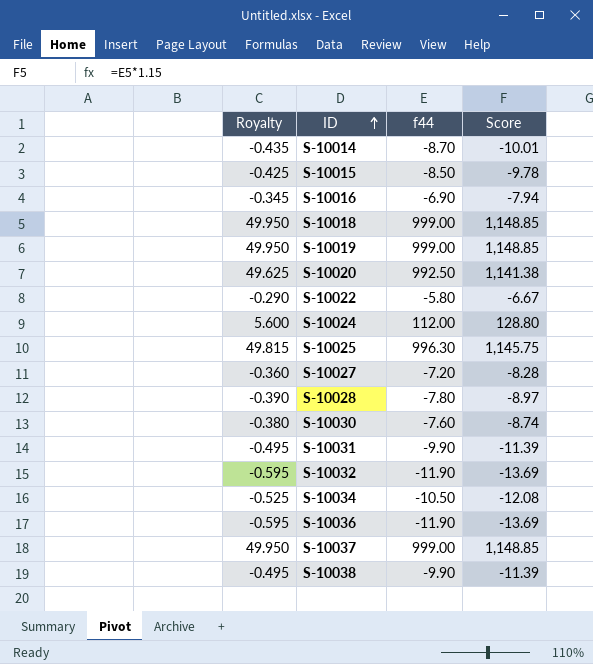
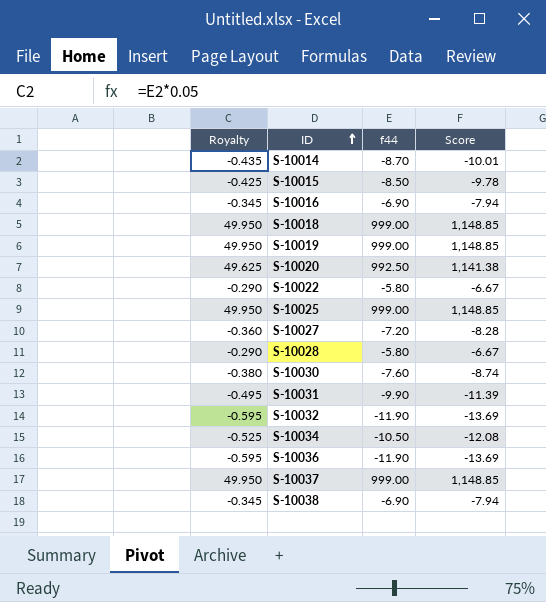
row S-10024: 5.600 | 112.00 | 128.80 -> none
S-10025 | Royalty: 49.815 -> 49.950
S-10025 | f44: 996.30 -> 999.00
S-10025 | Score: 1,145.75 -> 1,148.85
S-10028 | Royalty: -0.390 -> -0.290
S-10028 | f44: -7.80 -> -5.80
S-10028 | Score: -8.97 -> -6.67
S-10038 | Royalty: -0.495 -> -0.345
S-10038 | f44: -9.90 -> -6.90
S-10038 | Score: -11.39 -> -7.94

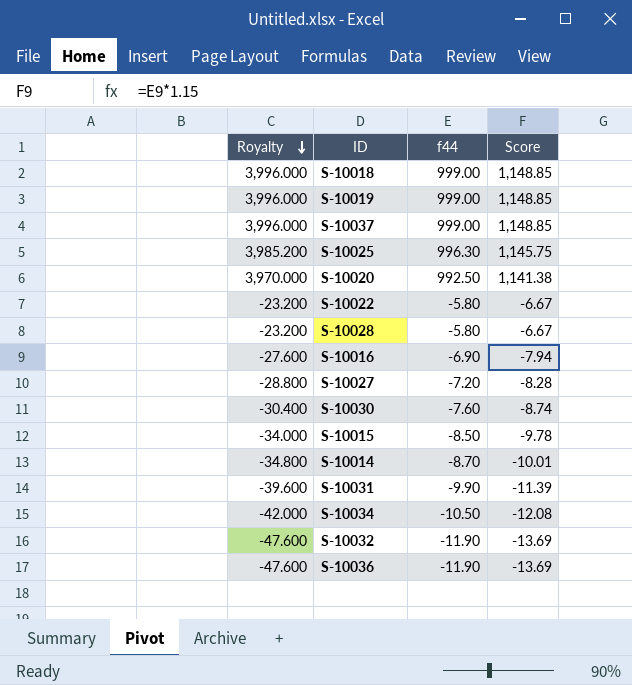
row order: ID ascending -> Royalty descending
column Royalty | formula: [f44] * 0.05 -> [f44] * 4
row S-10038: -0.345 | -6.90 | -7.94 -> none
S-10025 | f44: 999.00 -> 996.30
S-10025 | Score: 1,148.85 -> 1,145.75

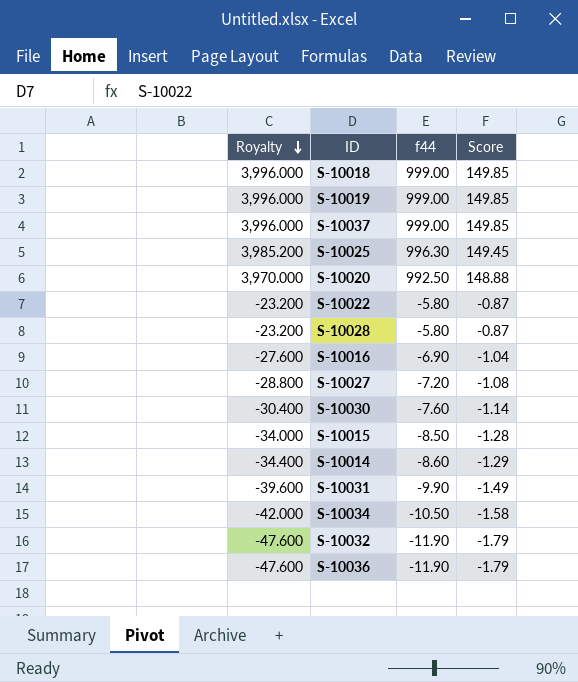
column Score | formula: [f44] * 1.15 -> [f44] * 0.15
S-10014 | Royalty: -34.800 -> -34.400
S-10014 | f44: -8.70 -> -8.60

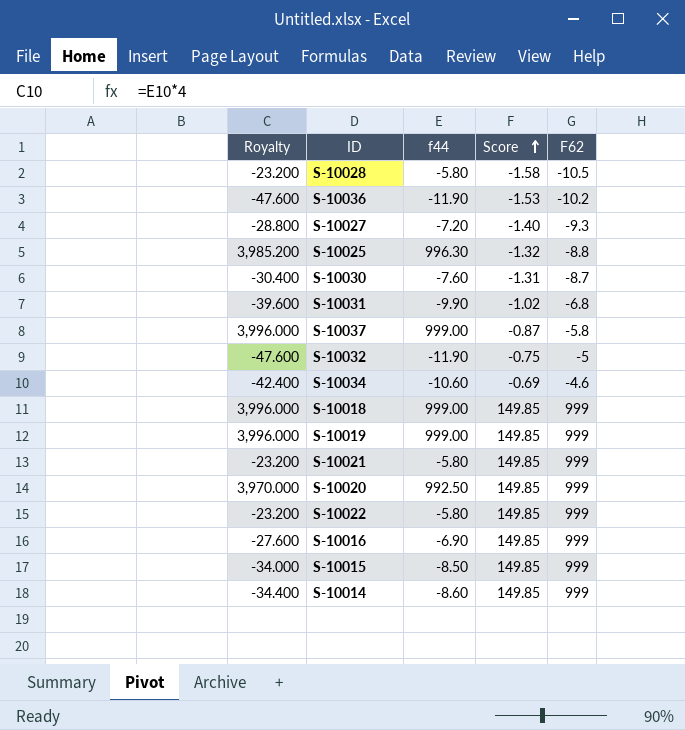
row order: Royalty descending -> Score ascending
column Score | formula: [f44] * 0.15 -> [F62] * 0.15
column F62 | position: none -> 5
S-10034 | Royalty: -42.000 -> -42.400
S-10034 | f44: -10.50 -> -10.60
row S-10021: none -> -23.200 | -5.80 | 149.85 | 999

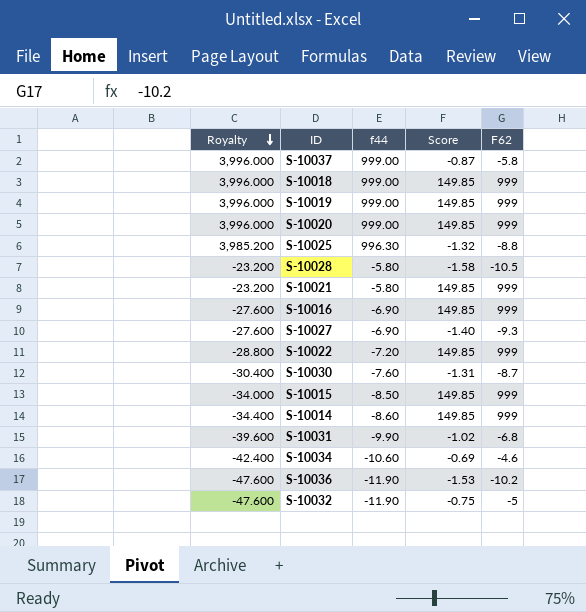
row order: Score ascending -> Royalty descending
S-10020 | Royalty: 3,970.000 -> 3,996.000
S-10020 | f44: 992.50 -> 999.00
S-10027 | Royalty: -28.800 -> -27.600
S-10027 | f44: -7.20 -> -6.90
S-10022 | Royalty: -23.200 -> -28.800
S-10022 | f44: -5.80 -> -7.20

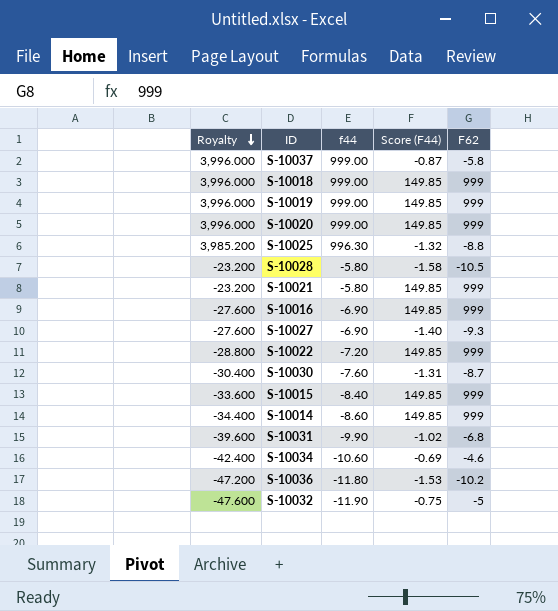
column name: Score -> Score (F44)
S-10015 | Royalty: -34.000 -> -33.600
S-10015 | f44: -8.50 -> -8.40
S-10036 | Royalty: -47.600 -> -47.200
S-10036 | f44: -11.90 -> -11.80

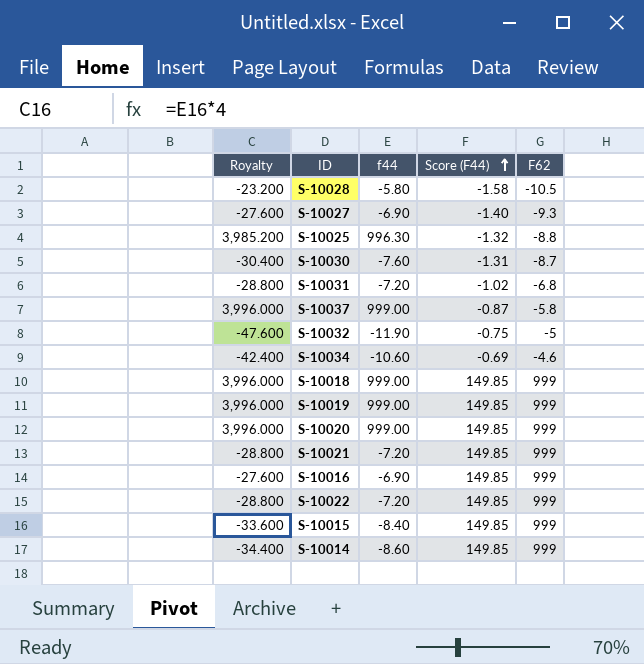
row order: Royalty descending -> Score (F44) ascending
row S-10036: -47.200 | -11.80 | -1.53 | -10.2 -> none
S-10031 | Royalty: -39.600 -> -28.800
S-10031 | f44: -9.90 -> -7.20
S-10021 | Royalty: -23.200 -> -28.800
S-10021 | f44: -5.80 -> -7.20

